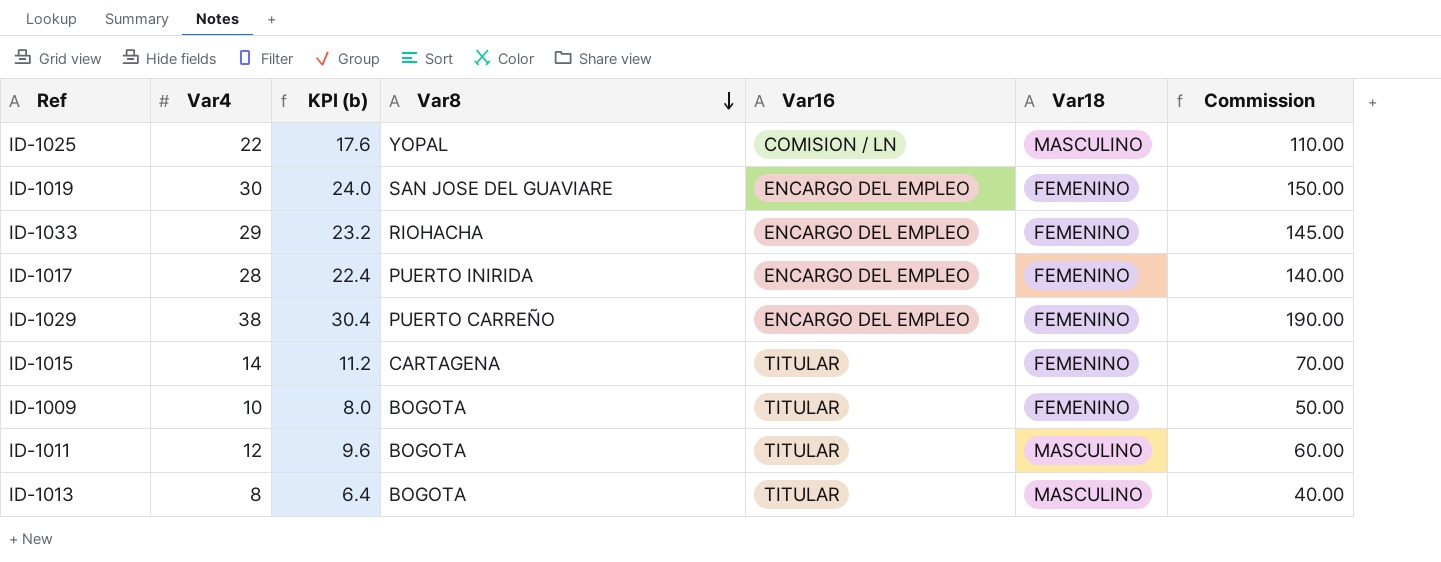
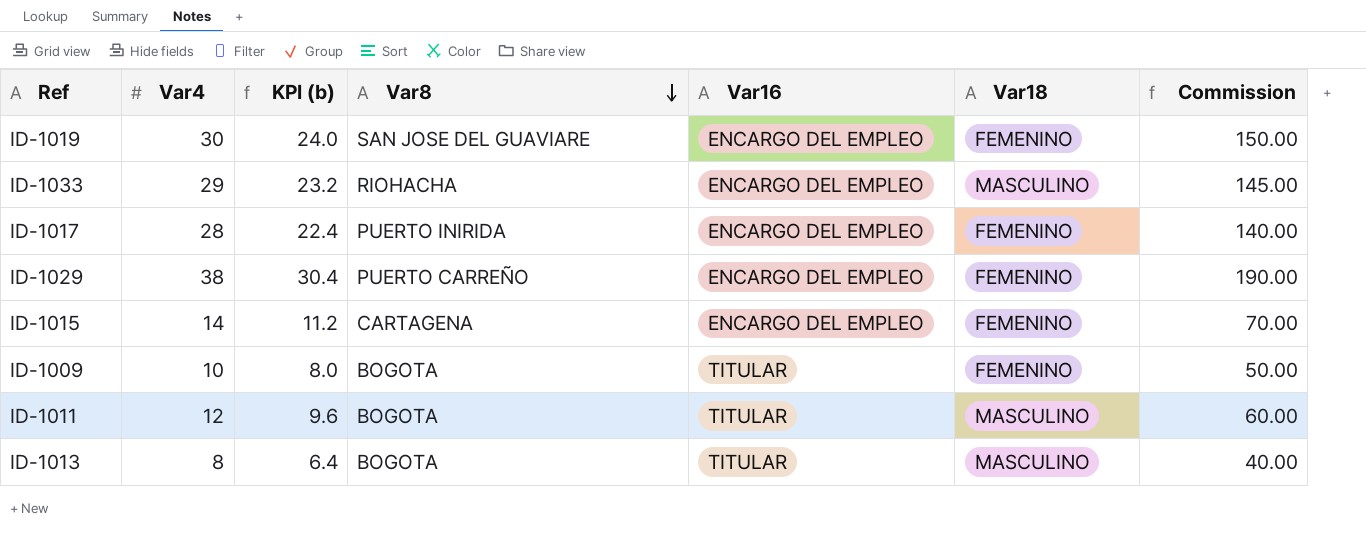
row ID-1025: 22 | 17.6 | YOPAL | COMISION / LN | MASCULINO | 110.00 -> none
ID-1033 | Var18: FEMENINO -> MASCULINO
ID-1015 | Var16: TITULAR -> ENCARGO DEL EMPLEO

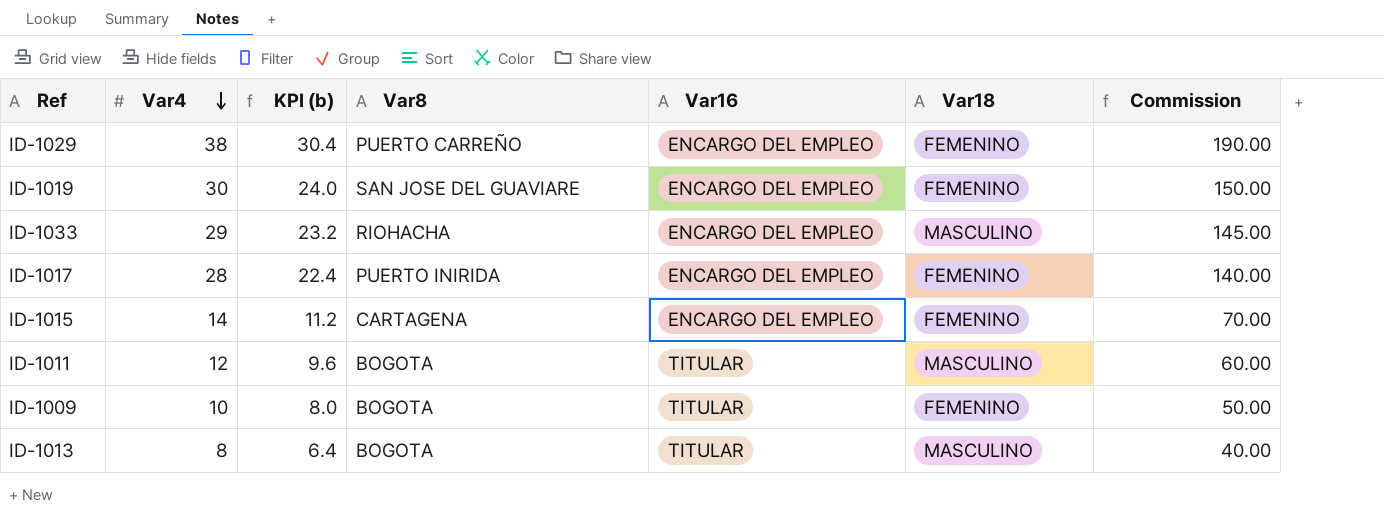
row order: Var8 descending -> Var4 descending

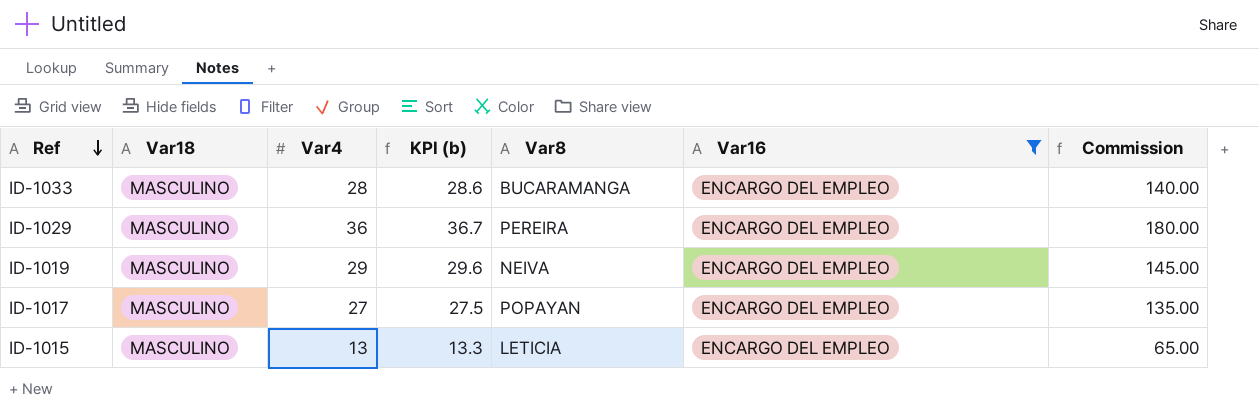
filter: none -> Var16 = ENCARGO DEL EMPLEO
row order: Var4 descending -> Ref descending
column Var18 | position: 6 -> 2
column KPI (b) | formula: [Var4] * 0.8 -> [Var4] * 1.02
ID-1033 | Var4: 29 -> 28
ID-1033 | Var8: RIOHACHA -> BUCARAMANGA
ID-1033 | Commission: 145.00 -> 140.00
ID-1029 | Var18: FEMENINO -> MASCULINO
ID-1029 | Var4: 38 -> 36
ID-1029 | Var8: PUERTO CARREÑO -> PEREIRA
ID-1029 | Commission: 190.00 -> 180.00
ID-1019 | Var18: FEMENINO -> MASCULINO
ID-1019 | Var4: 30 -> 29
ID-1019 | Var8: SAN JOSE DEL GUAVIARE -> NEIVA
ID-1019 | Commission: 150.00 -> 145.00
ID-1017 | Var18: FEMENINO -> MASCULINO
ID-1017 | Var4: 28 -> 27
ID-1017 | Var8: PUERTO INIRIDA -> POPAYAN
ID-1017 | Commission: 140.00 -> 135.00
ID-1015 | Var18: FEMENINO -> MASCULINO
ID-1015 | Var4: 14 -> 13
ID-1015 | Var8: CARTAGENA -> LETICIA
ID-1015 | Commission: 70.00 -> 65.00

